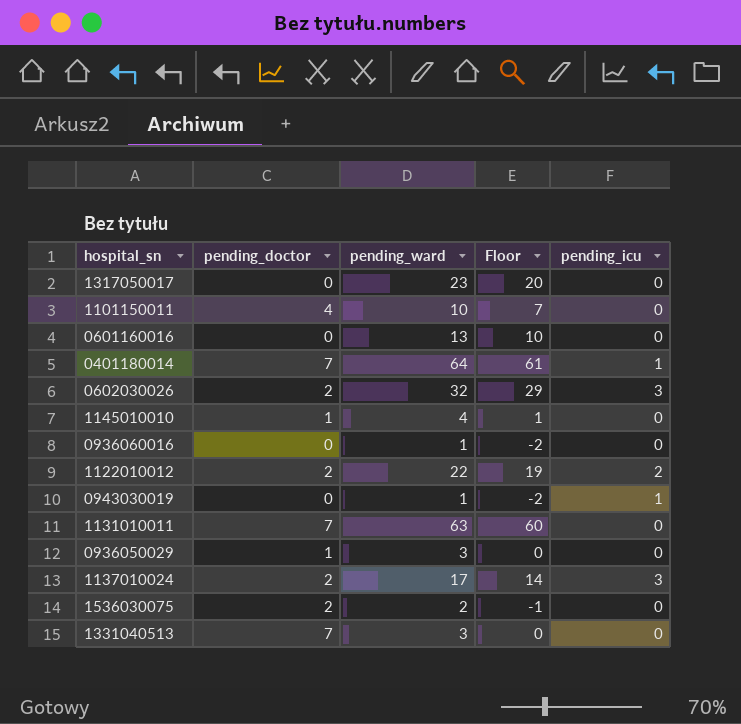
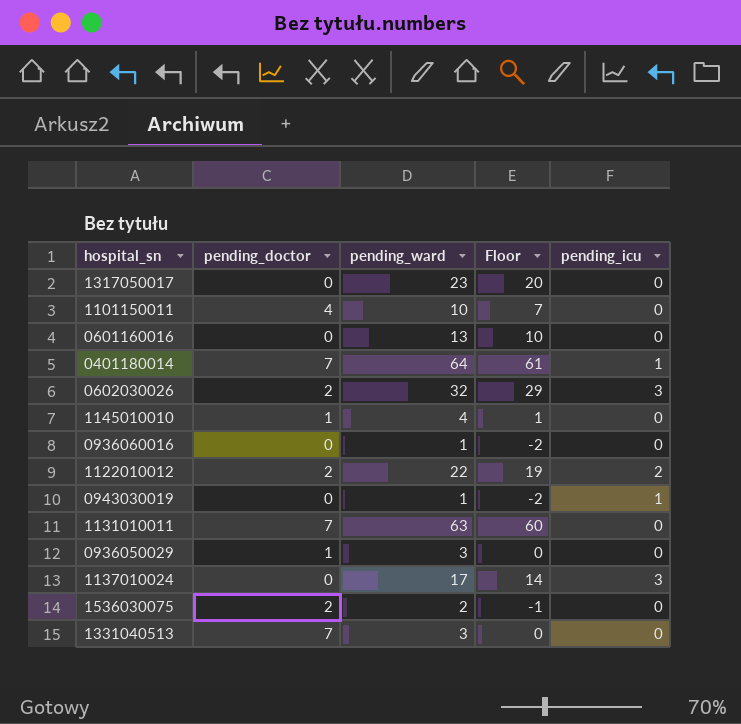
1137010024 | pending_doctor: 2 -> 0

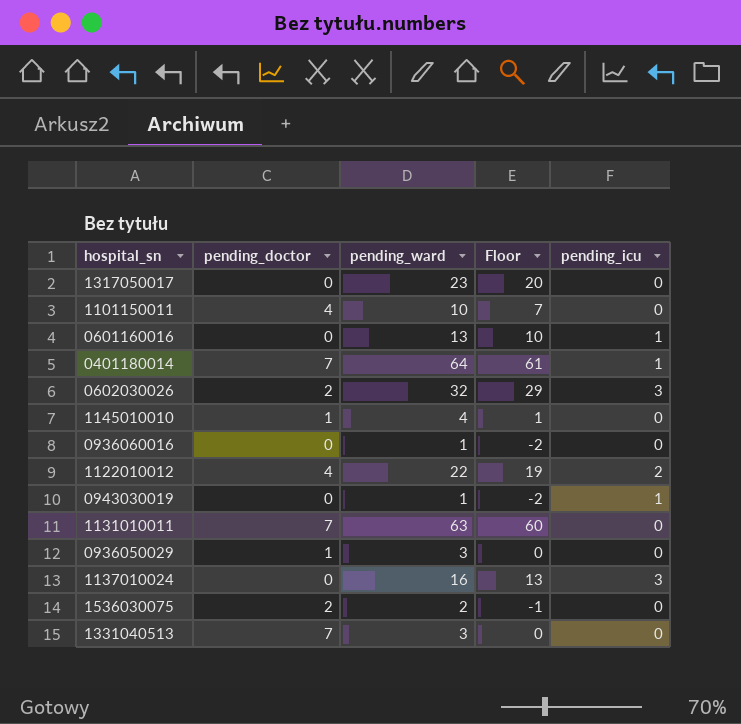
0601160016 | pending_icu: 0 -> 1
1122010012 | pending_doctor: 2 -> 4
1137010024 | pending_ward: 17 -> 16
1137010024 | Floor: 14 -> 13

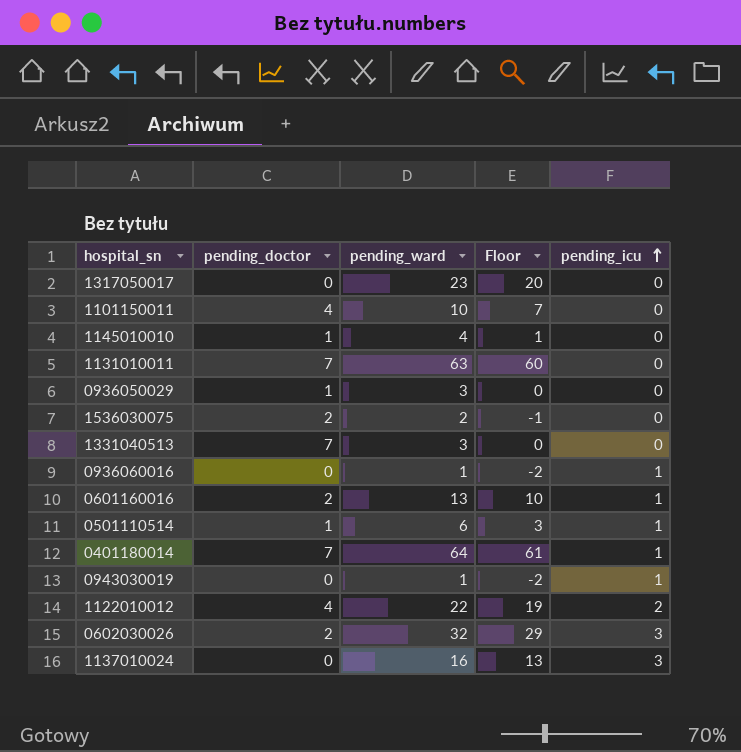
row order: none -> pending_icu ascending
0936060016 | pending_icu: 0 -> 1
0601160016 | pending_doctor: 0 -> 2
row 0501110514: none -> 1 | 6 | 3 | 1

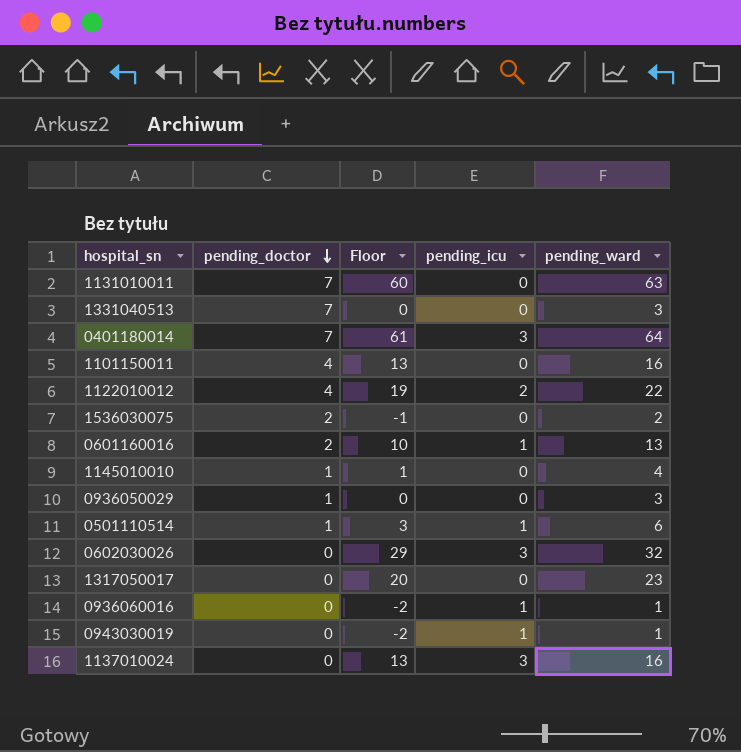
row order: pending_icu ascending -> pending_doctor descending
column pending_ward | position: 3 -> 5
0401180014 | pending_icu: 1 -> 3
1101150011 | Floor: 7 -> 13
1101150011 | pending_ward: 10 -> 16
0602030026 | pending_doctor: 2 -> 0

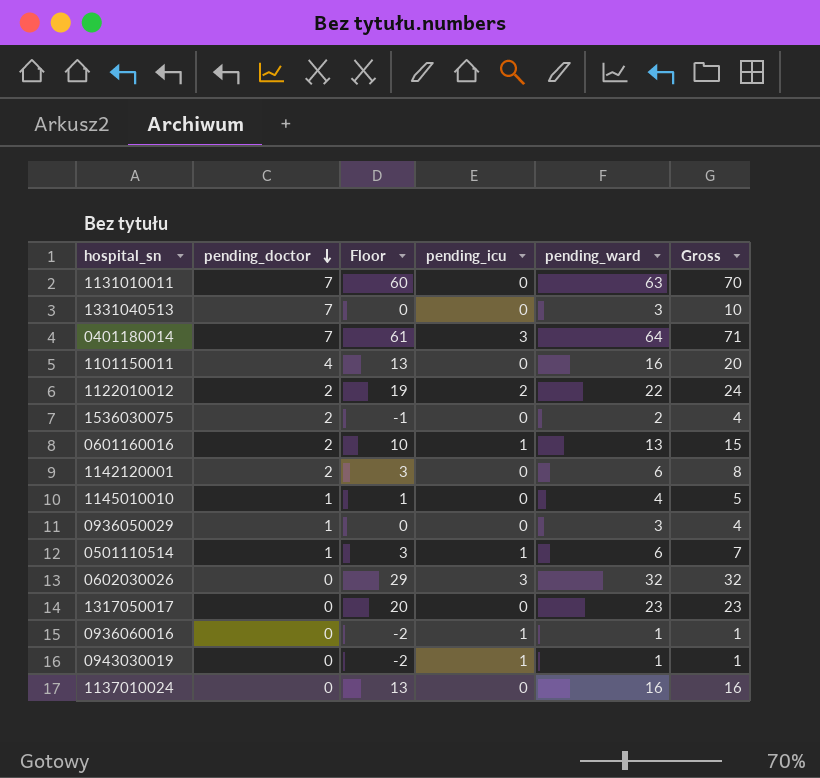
column Gross | formula: none -> [pending_doctor] + [pending_ward]
1122010012 | pending_doctor: 4 -> 2
row 1142120001: none -> 2 | 3 | 0 | 6 | 8
1137010024 | pending_icu: 3 -> 0

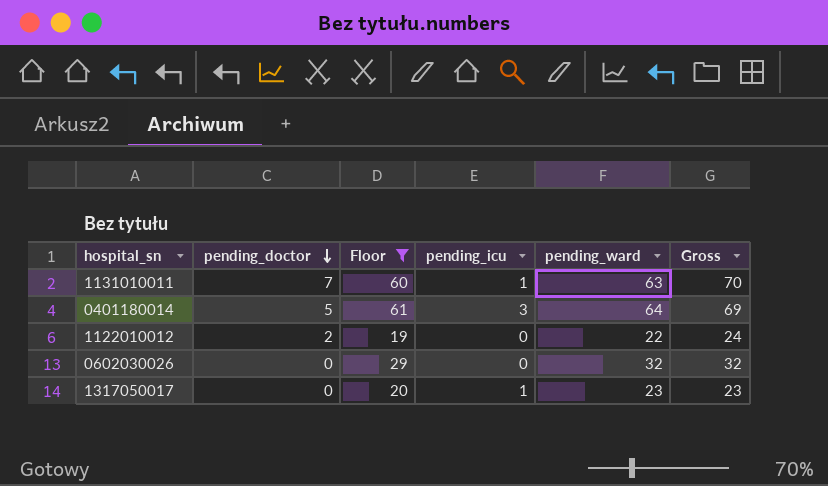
filter: none -> Floor >= 19
1131010011 | pending_icu: 0 -> 1
0401180014 | pending_doctor: 7 -> 5
0401180014 | Gross: 71 -> 69
1122010012 | pending_icu: 2 -> 0
0602030026 | pending_icu: 3 -> 0
1317050017 | pending_icu: 0 -> 1

